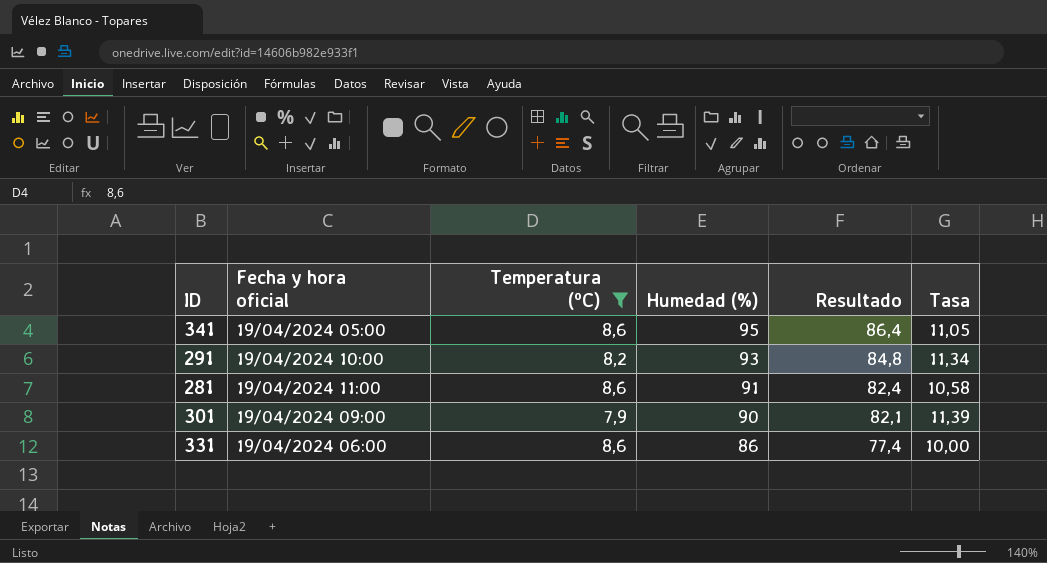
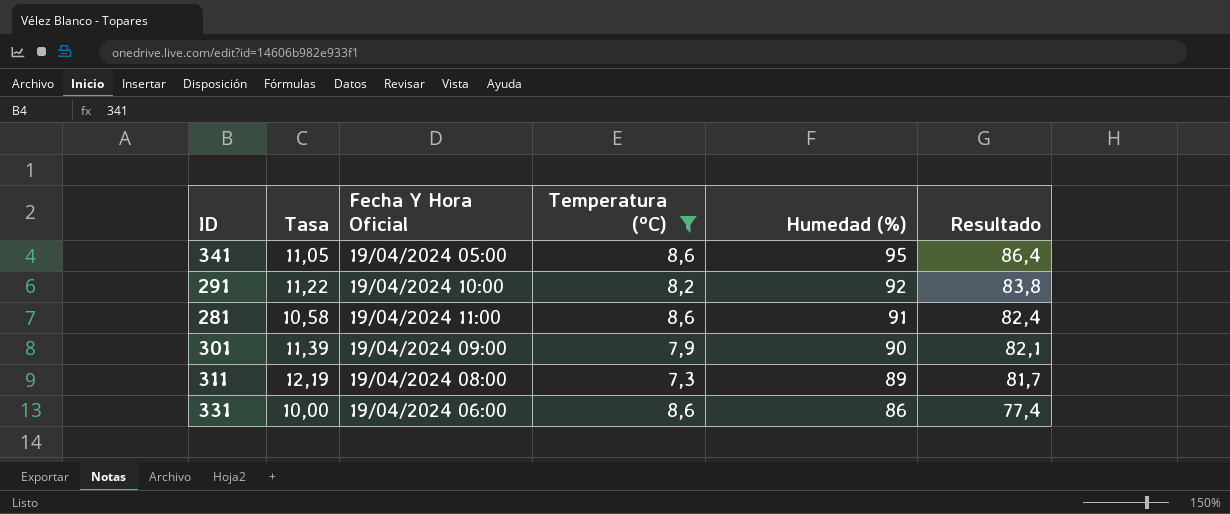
column Tasa | position: 6 -> 2
column name: Fecha y hora oficial -> Fecha Y Hora Oficial
291 | Tasa: 11,34 -> 11,22
291 | Humedad (%): 93 -> 92
291 | Resultado: 84,8 -> 83,8
row 311: none -> 12,19 | 19/04/2024 08:00 | 7,3 | 89 | 81,7

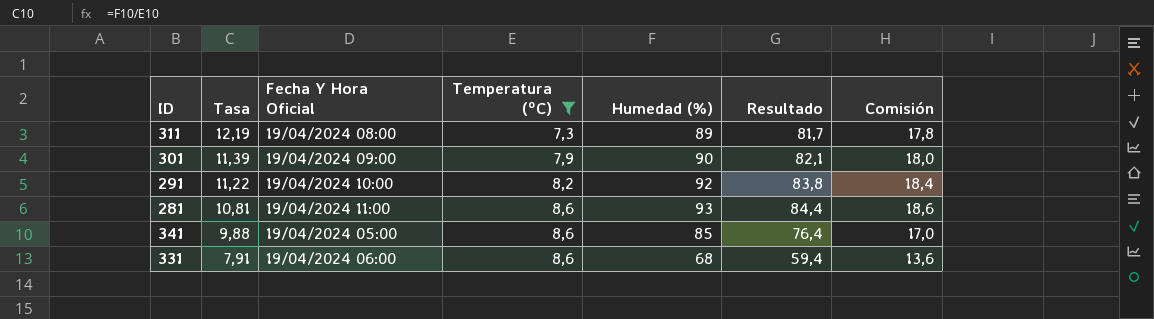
row order: Humedad (%) descending -> Tasa descending
column Comisión | formula: none -> [Humedad (%)] * 0,2
281 | Tasa: 10,58 -> 10,81
281 | Humedad (%): 91 -> 93
281 | Resultado: 82,4 -> 84,4
341 | Tasa: 11,05 -> 9,88
341 | Humedad (%): 95 -> 85
341 | Resultado: 86,4 -> 76,4
331 | Tasa: 10,00 -> 7,91
331 | Humedad (%): 86 -> 68
331 | Resultado: 77,4 -> 59,4

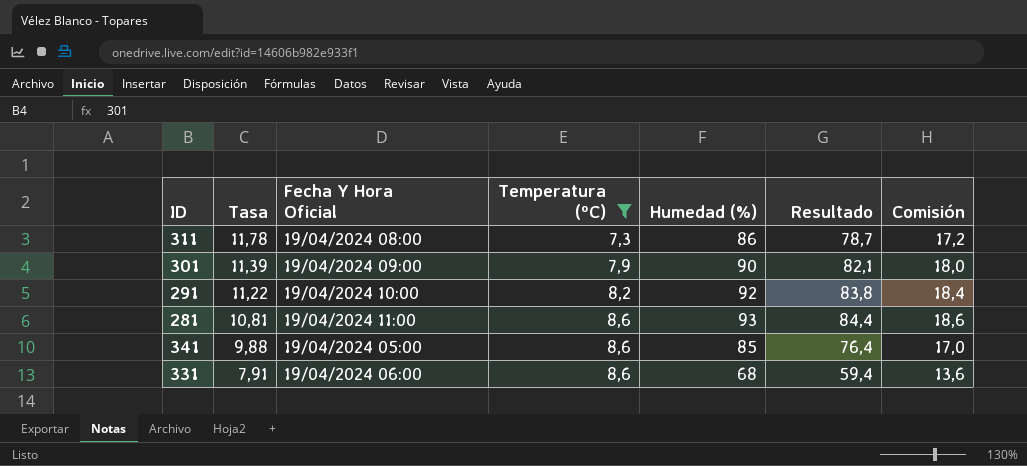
311 | Tasa: 12,19 -> 11,78
311 | Humedad (%): 89 -> 86
311 | Resultado: 81,7 -> 78,7
311 | Comisión: 17,8 -> 17,2

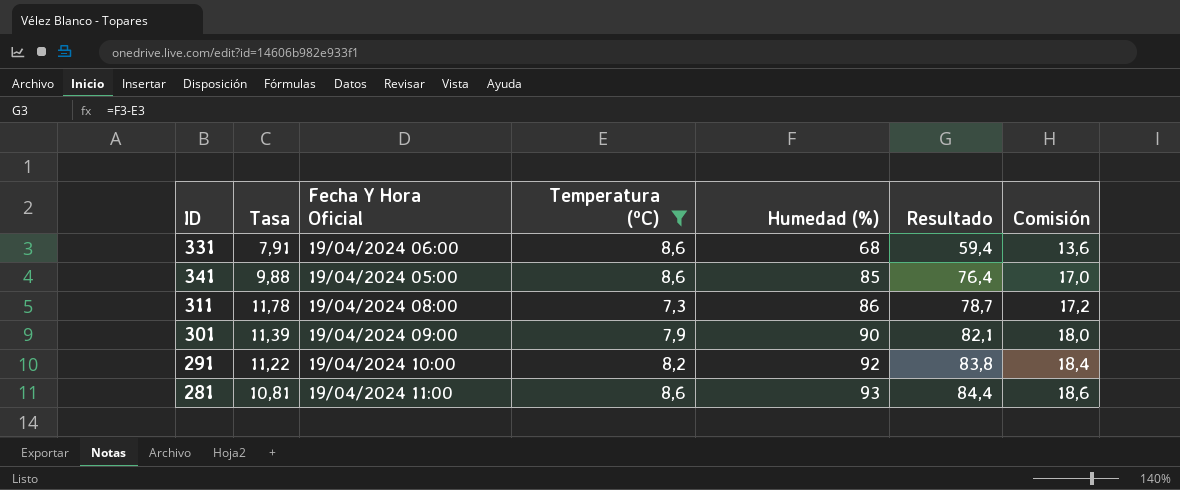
row order: Tasa descending -> Humedad (%) ascending

